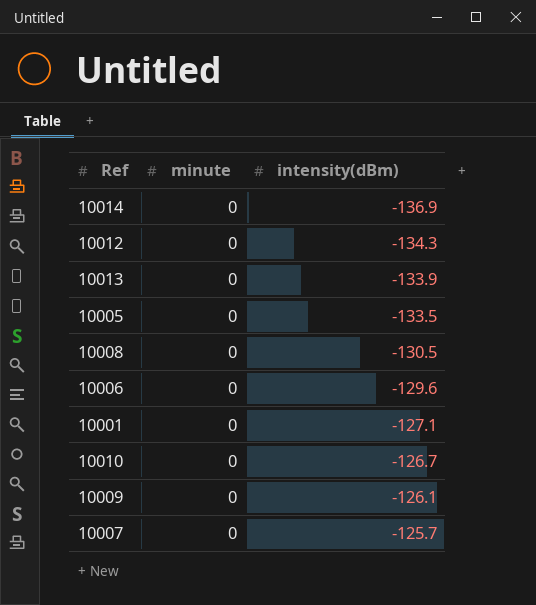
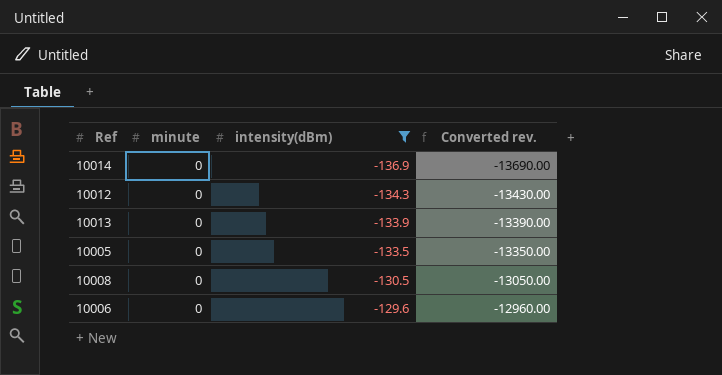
filter: none -> intensity(dBm) <= -129.6
column Converted rev. | formula: none -> [intensity(dBm)] * 100

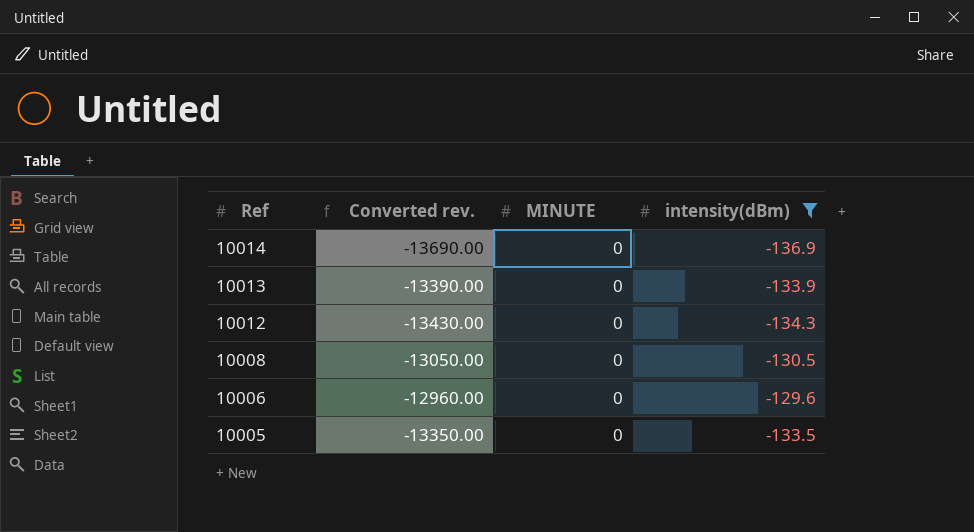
row order: intensity(dBm) ascending -> Ref descending
column Converted rev. | position: 4 -> 2
column name: minute -> MINUTE

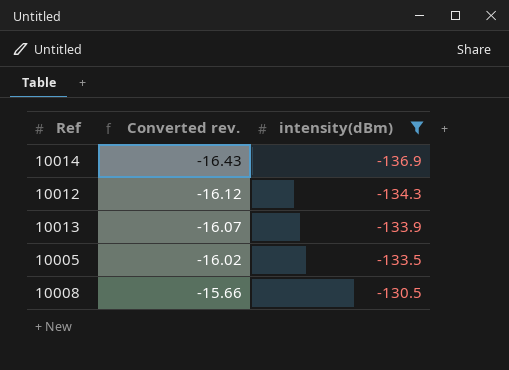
row order: Ref descending -> Converted rev. ascending
column MINUTE | position: 3 -> none
column Converted rev. | formula: [intensity(dBm)] * 100 -> [intensity(dBm)] * 0.12
row 10006: -12960.00 | 0 | -129.6 -> none

